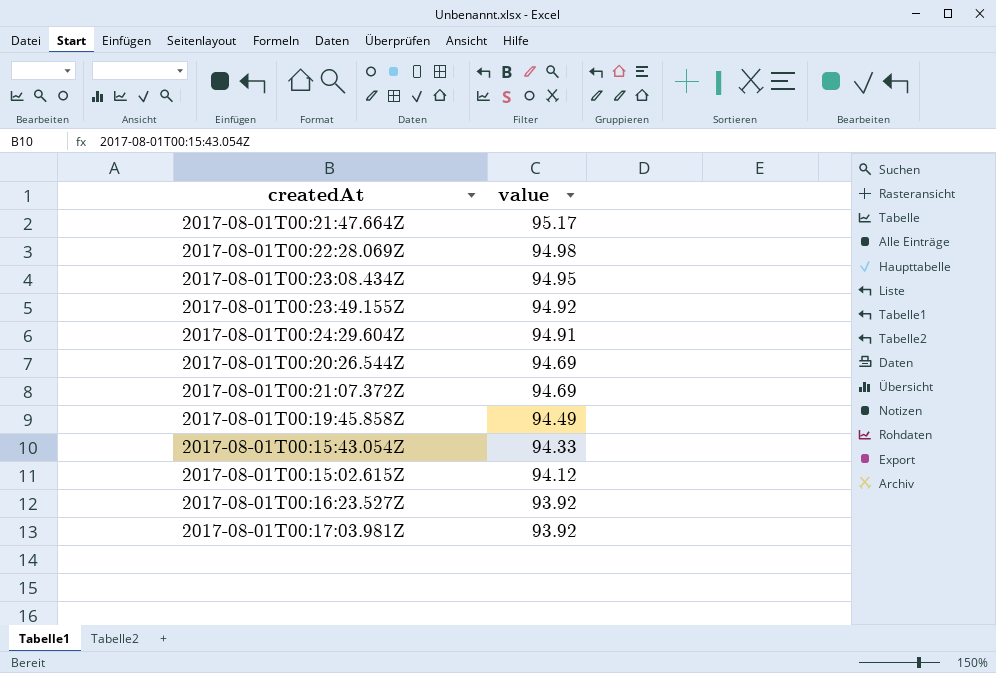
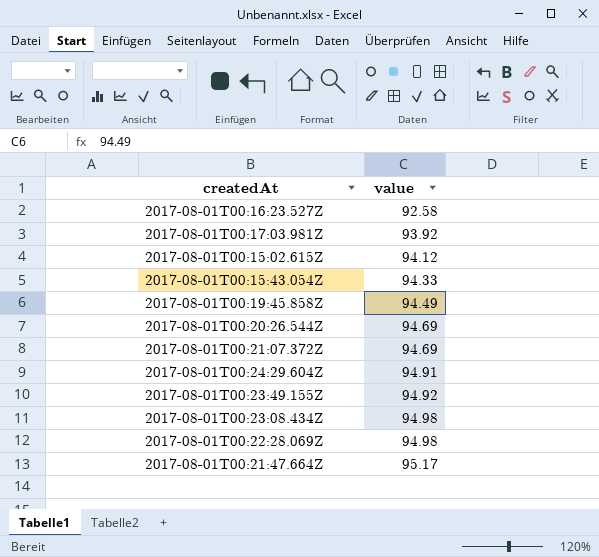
row order: value descending -> value ascending
2017-08-01T00:16:23.527Z | value: 93.92 -> 92.58
2017-08-01T00:23:08.434Z | value: 94.95 -> 94.98

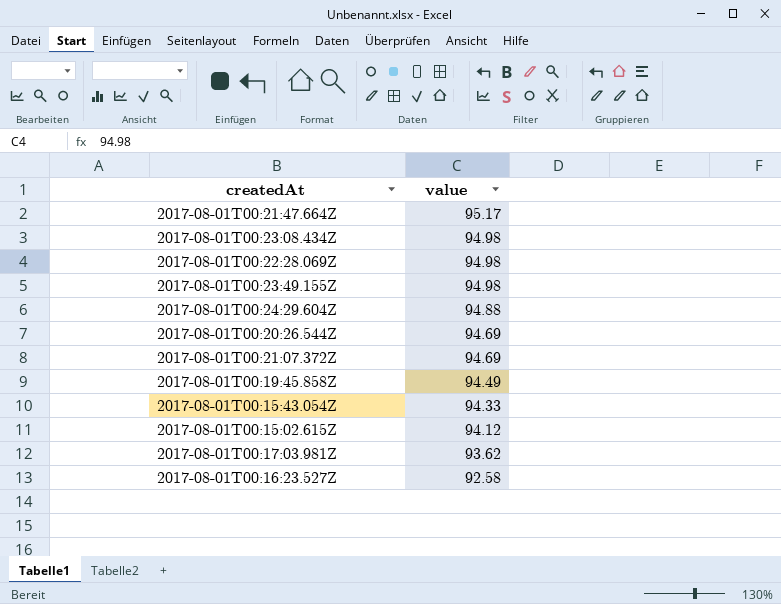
row order: value ascending -> value descending
2017-08-01T00:23:49.155Z | value: 94.92 -> 94.98
2017-08-01T00:24:29.604Z | value: 94.91 -> 94.88
2017-08-01T00:17:03.981Z | value: 93.92 -> 93.62

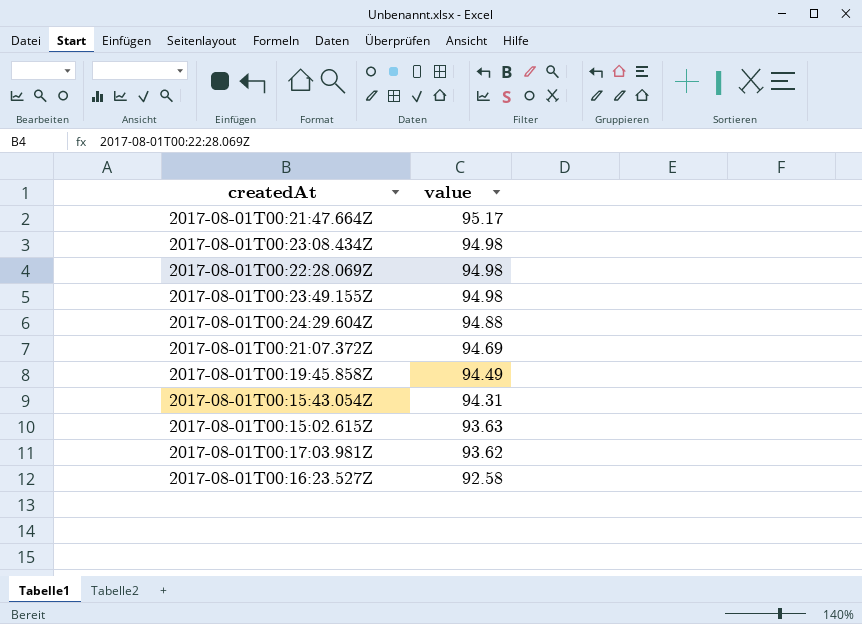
row 2017-08-01T00:20:26.544Z: 94.69 -> none
2017-08-01T00:15:43.054Z | value: 94.33 -> 94.31
2017-08-01T00:15:02.615Z | value: 94.12 -> 93.63

